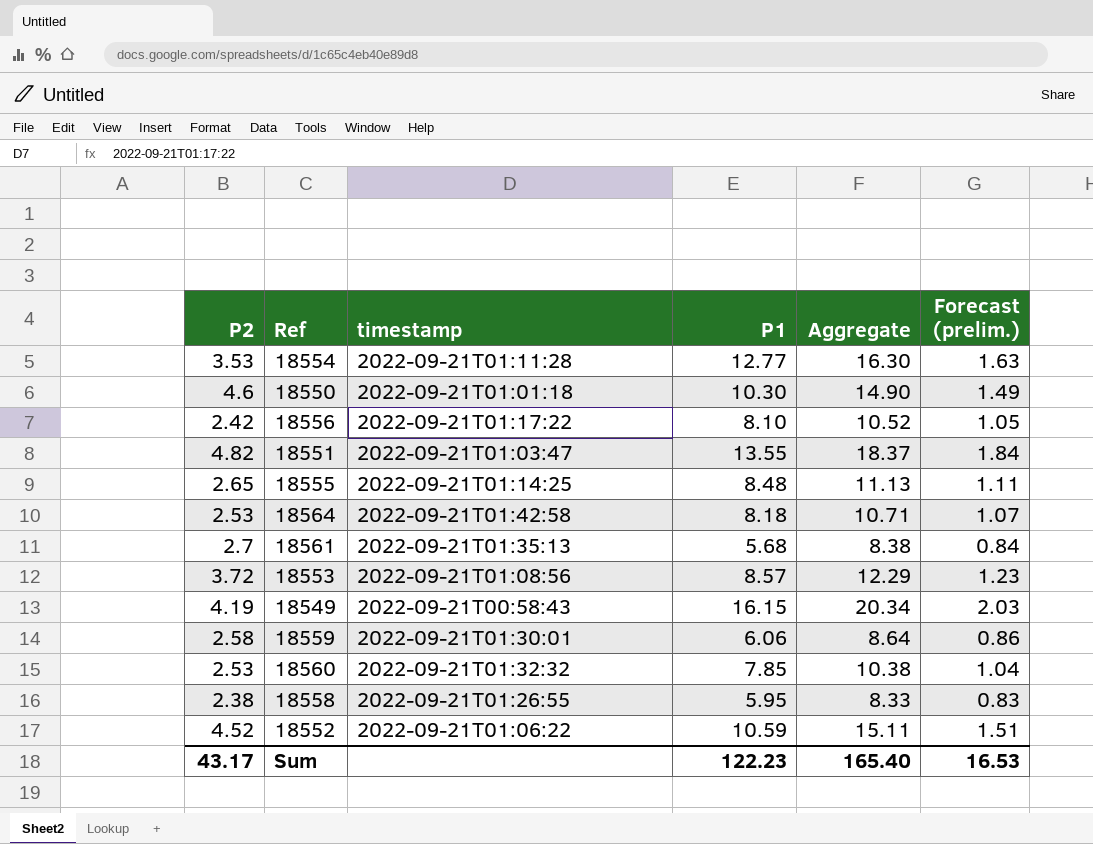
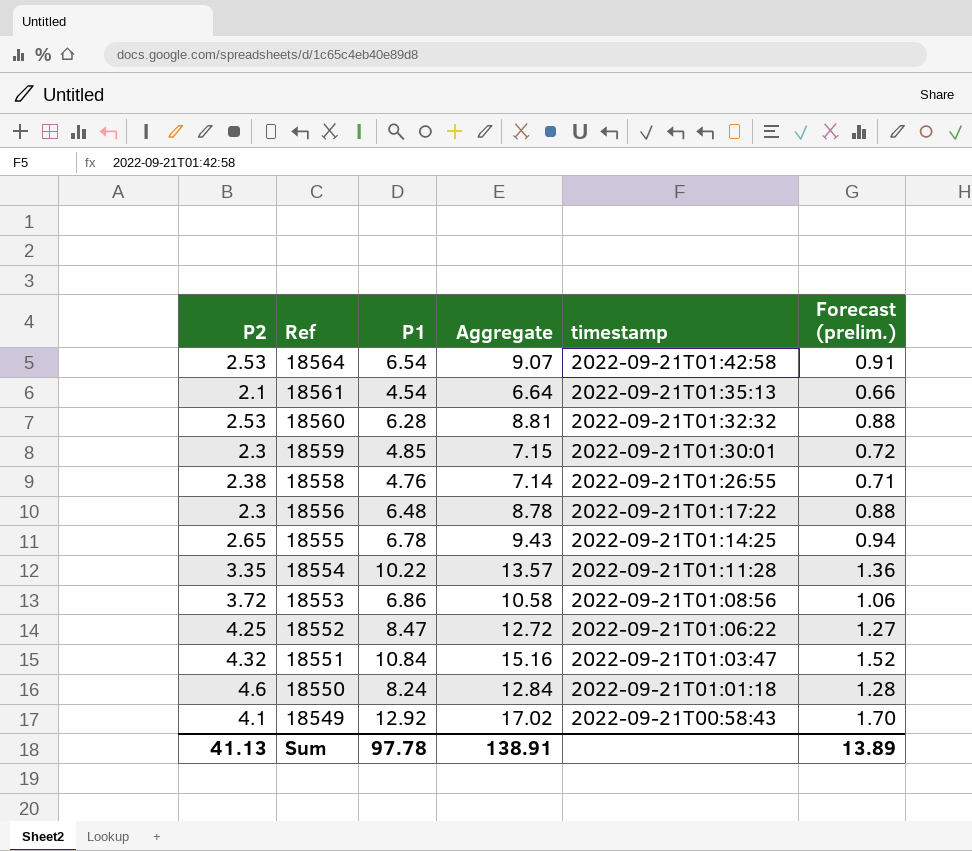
row order: none -> Ref descending
column timestamp | position: 3 -> 5
18564 | P1: 8.18 -> 6.54
18564 | Aggregate: 10.71 -> 9.07
18564 | Forecast (prelim.): 1.07 -> 0.91
18561 | P2: 2.7 -> 2.1
18561 | P1: 5.68 -> 4.54
18561 | Aggregate: 8.38 -> 6.64
18561 | Forecast (prelim.): 0.84 -> 0.66
18560 | P1: 7.85 -> 6.28
18560 | Aggregate: 10.38 -> 8.81
18560 | Forecast (prelim.): 1.04 -> 0.88
18559 | P2: 2.58 -> 2.3
18559 | P1: 6.06 -> 4.85
18559 | Aggregate: 8.64 -> 7.15
18559 | Forecast (prelim.): 0.86 -> 0.72
18558 | P1: 5.95 -> 4.76
18558 | Aggregate: 8.33 -> 7.14
18558 | Forecast (prelim.): 0.83 -> 0.71
18556 | P2: 2.42 -> 2.3
18556 | P1: 8.10 -> 6.48
18556 | Aggregate: 10.52 -> 8.78
18556 | Forecast (prelim.): 1.05 -> 0.88
18555 | P1: 8.48 -> 6.78
18555 | Aggregate: 11.13 -> 9.43
18555 | Forecast (prelim.): 1.11 -> 0.94
18554 | P2: 3.53 -> 3.35
18554 | P1: 12.77 -> 10.22
18554 | Aggregate: 16.30 -> 13.57
18554 | Forecast (prelim.): 1.63 -> 1.36
18553 | P1: 8.57 -> 6.86
18553 | Aggregate: 12.29 -> 10.58
18553 | Forecast (prelim.): 1.23 -> 1.06
18552 | P2: 4.52 -> 4.25
18552 | P1: 10.59 -> 8.47
18552 | Aggregate: 15.11 -> 12.72
18552 | Forecast (prelim.): 1.51 -> 1.27
18551 | P2: 4.82 -> 4.32
18551 | P1: 13.55 -> 10.84
18551 | Aggregate: 18.37 -> 15.16
18551 | Forecast (prelim.): 1.84 -> 1.52
18550 | P1: 10.30 -> 8.24
18550 | Aggregate: 14.90 -> 12.84
18550 | Forecast (prelim.): 1.49 -> 1.28
18549 | P2: 4.19 -> 4.1
18549 | P1: 16.15 -> 12.92
18549 | Aggregate: 20.34 -> 17.02
18549 | Forecast (prelim.): 2.03 -> 1.70
Sum | P2: 43.17 -> 41.13
Sum | P1: 122.23 -> 97.78
Sum | Aggregate: 165.40 -> 138.91
Sum | Forecast (prelim.): 16.53 -> 13.89

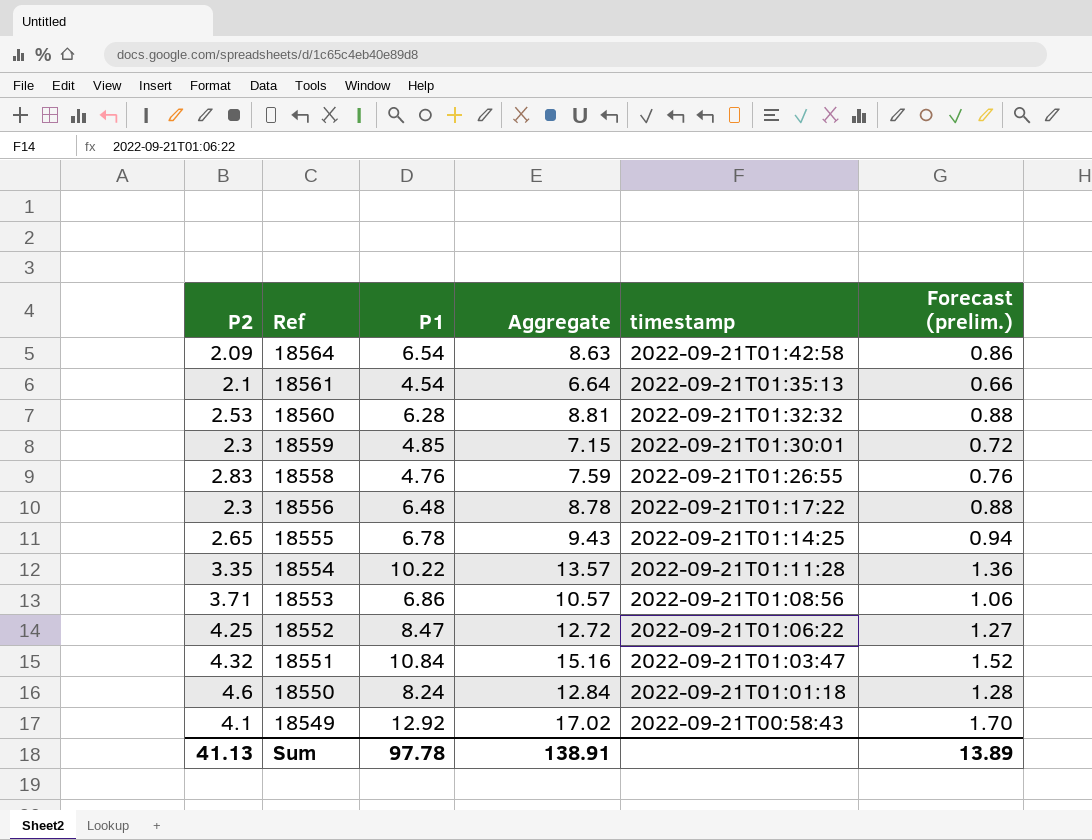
18564 | P2: 2.53 -> 2.09
18564 | Aggregate: 9.07 -> 8.63
18564 | Forecast (prelim.): 0.91 -> 0.86
18558 | P2: 2.38 -> 2.83
18558 | Aggregate: 7.14 -> 7.59
18558 | Forecast (prelim.): 0.71 -> 0.76
18553 | P2: 3.72 -> 3.71
18553 | Aggregate: 10.58 -> 10.57

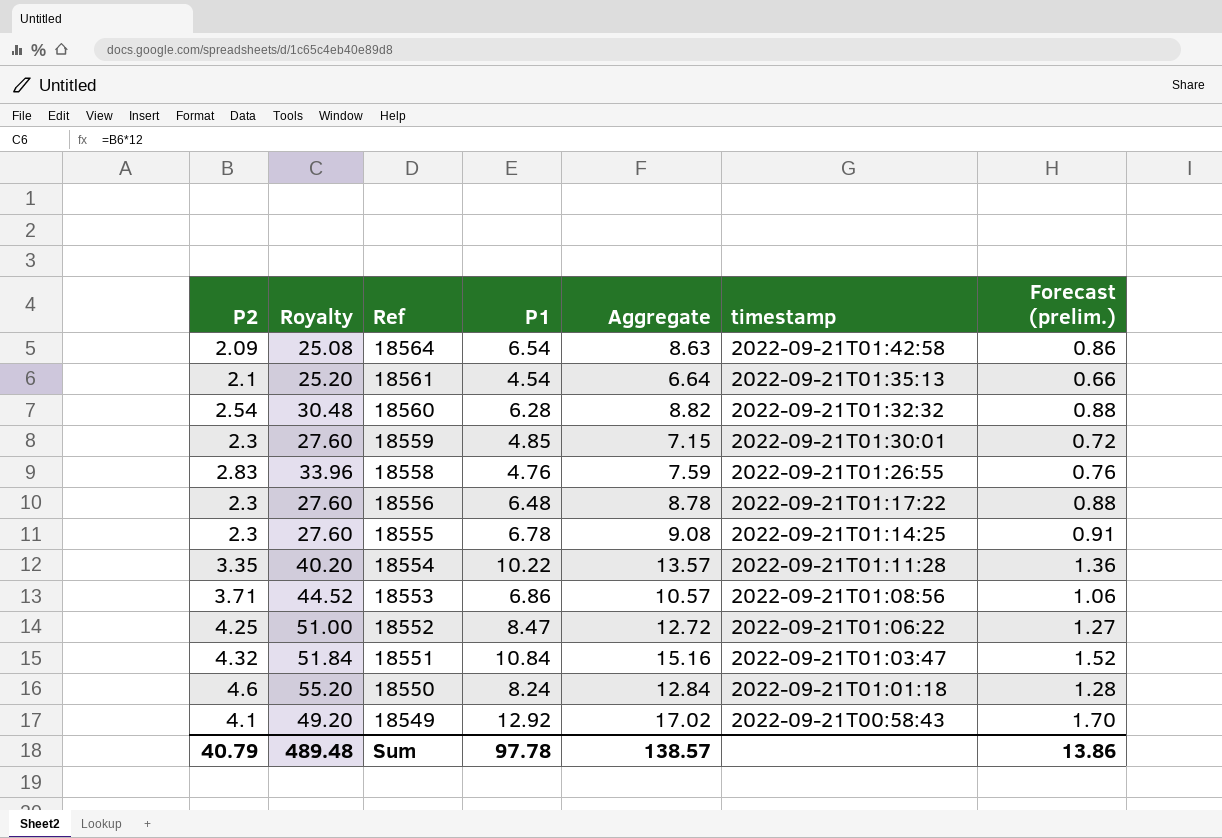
column Royalty | formula: none -> [P2] * 12
18560 | P2: 2.53 -> 2.54
18560 | Aggregate: 8.81 -> 8.82
18555 | P2: 2.65 -> 2.3
18555 | Aggregate: 9.43 -> 9.08
18555 | Forecast (prelim.): 0.94 -> 0.91
Sum | P2: 41.13 -> 40.79
Sum | Aggregate: 138.91 -> 138.57
Sum | Forecast (prelim.): 13.89 -> 13.86

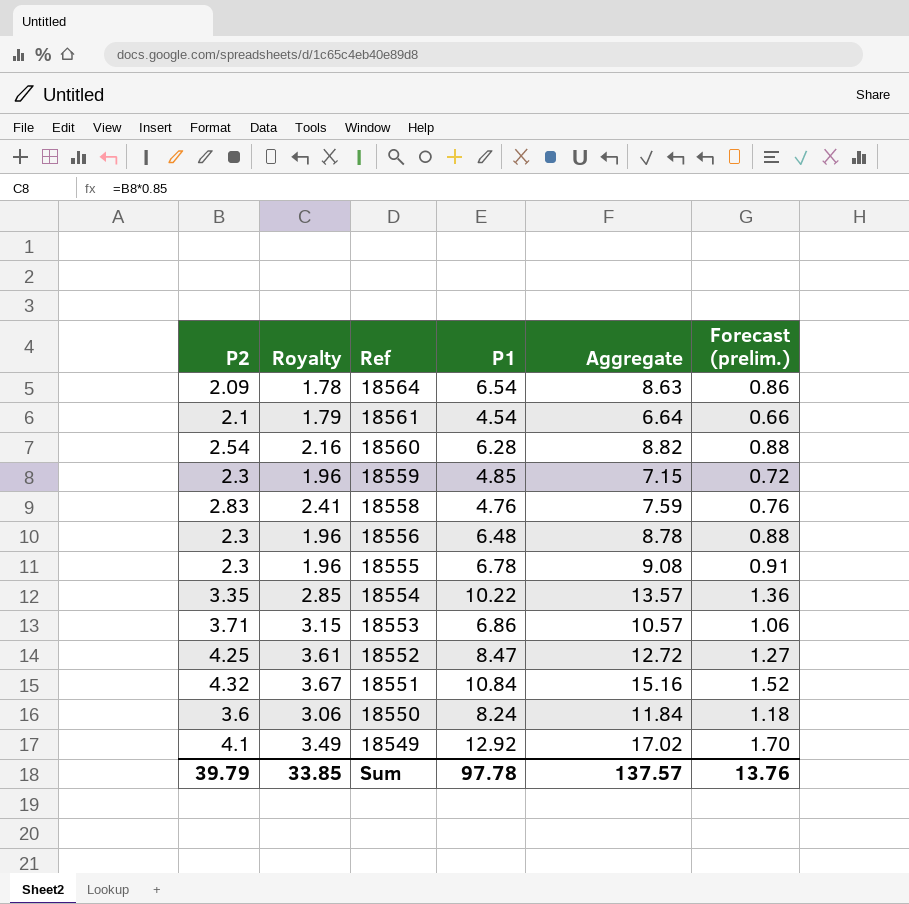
column timestamp | position: 6 -> none
column Royalty | formula: [P2] * 12 -> [P2] * 0.85
18550 | P2: 4.6 -> 3.6
18550 | Aggregate: 12.84 -> 11.84
18550 | Forecast (prelim.): 1.28 -> 1.18
Sum | P2: 40.79 -> 39.79
Sum | Royalty: 489.48 -> 33.85
Sum | Aggregate: 138.57 -> 137.57
Sum | Forecast (prelim.): 13.86 -> 13.76

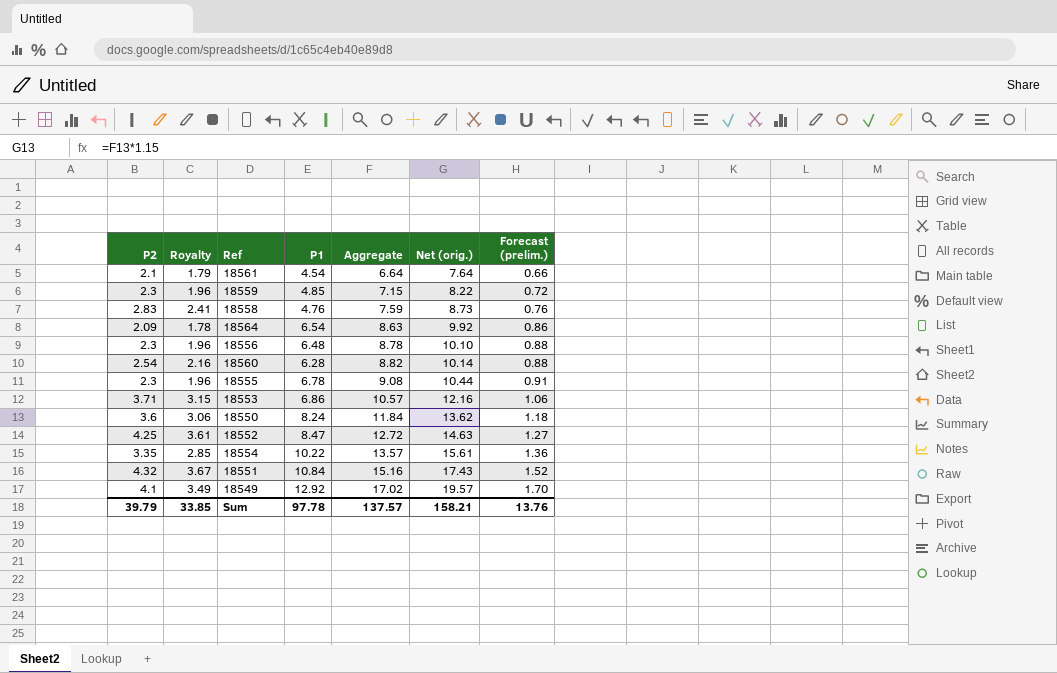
row order: Ref descending -> Aggregate ascending
column Net (orig.) | formula: none -> [Aggregate] * 1.15

